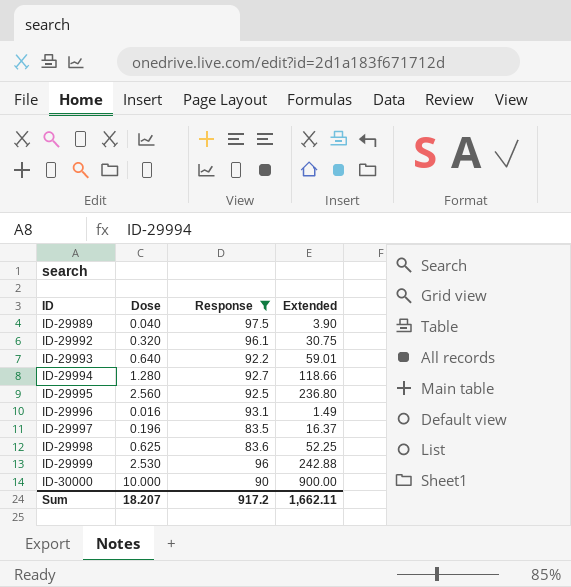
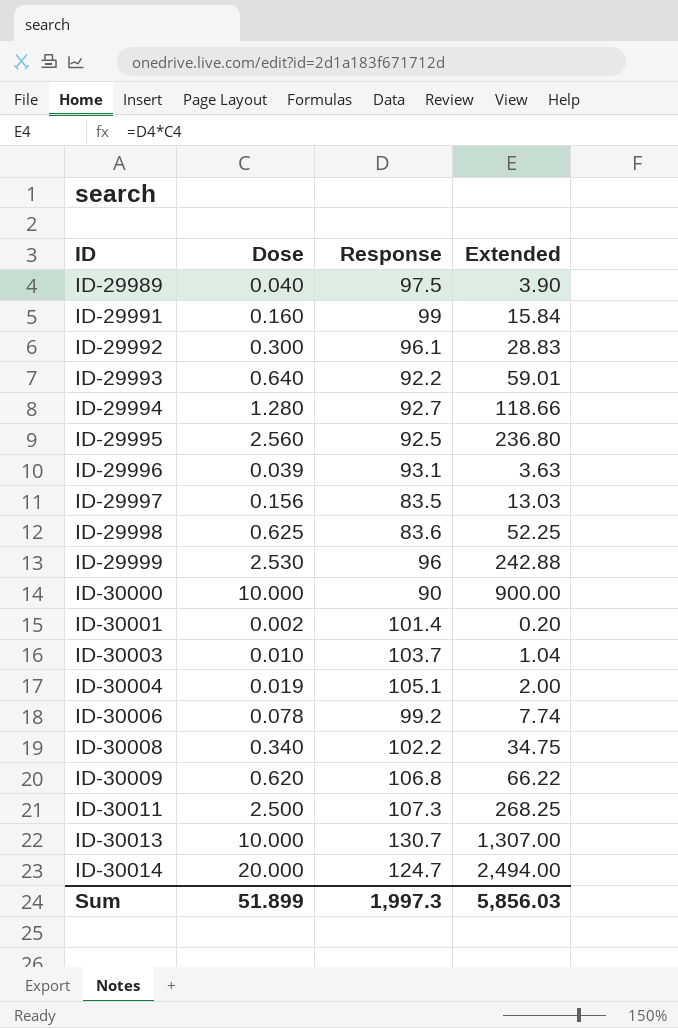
filter: Response <= 97.5 -> none
ID-29992 | Dose: 0.320 -> 0.300
ID-29992 | Extended: 30.75 -> 28.83
ID-29996 | Dose: 0.016 -> 0.039
ID-29996 | Extended: 1.49 -> 3.63
ID-29997 | Dose: 0.196 -> 0.156
ID-29997 | Extended: 16.37 -> 13.03
Sum | Dose: 18.207 -> 51.899
Sum | Response: 917.2 -> 1,997.3
Sum | Extended: 1,662.11 -> 5,856.03

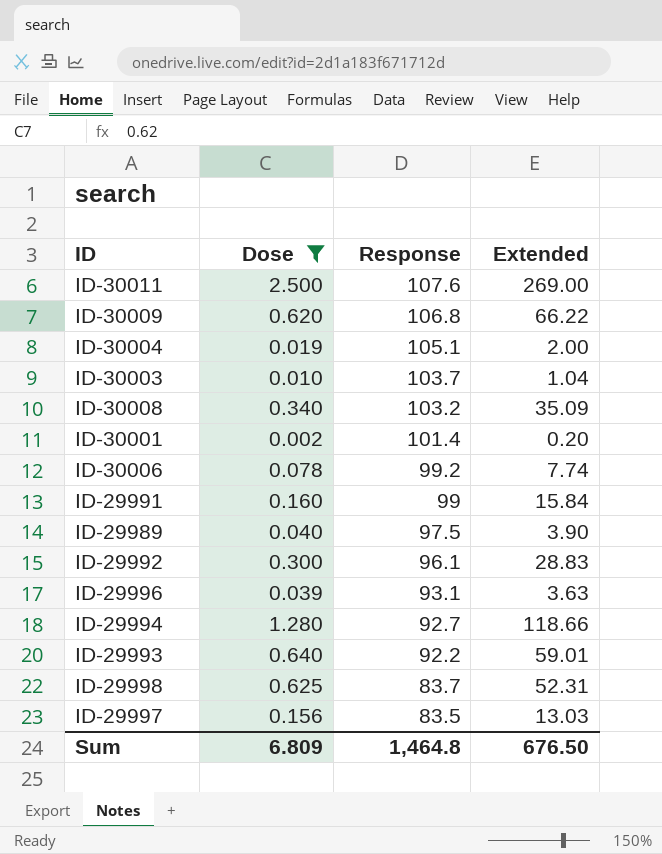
filter: none -> Dose <= 2.500
row order: ID ascending -> Response descending
ID-30011 | Response: 107.3 -> 107.6
ID-30011 | Extended: 268.25 -> 269.00
ID-30008 | Response: 102.2 -> 103.2
ID-30008 | Extended: 34.75 -> 35.09
ID-29998 | Response: 83.6 -> 83.7
ID-29998 | Extended: 52.25 -> 52.31
Sum | Dose: 51.899 -> 6.809
Sum | Response: 1,997.3 -> 1,464.8
Sum | Extended: 5,856.03 -> 676.50

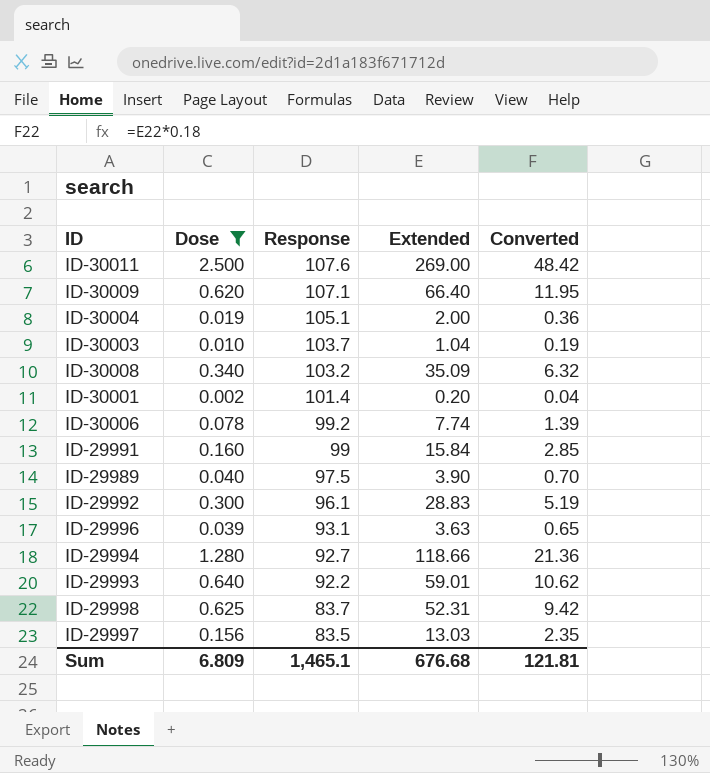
column Converted | formula: none -> [Extended] * 0.18
ID-30009 | Response: 106.8 -> 107.1
ID-30009 | Extended: 66.22 -> 66.40
Sum | Response: 1,464.8 -> 1,465.1
Sum | Extended: 676.50 -> 676.68

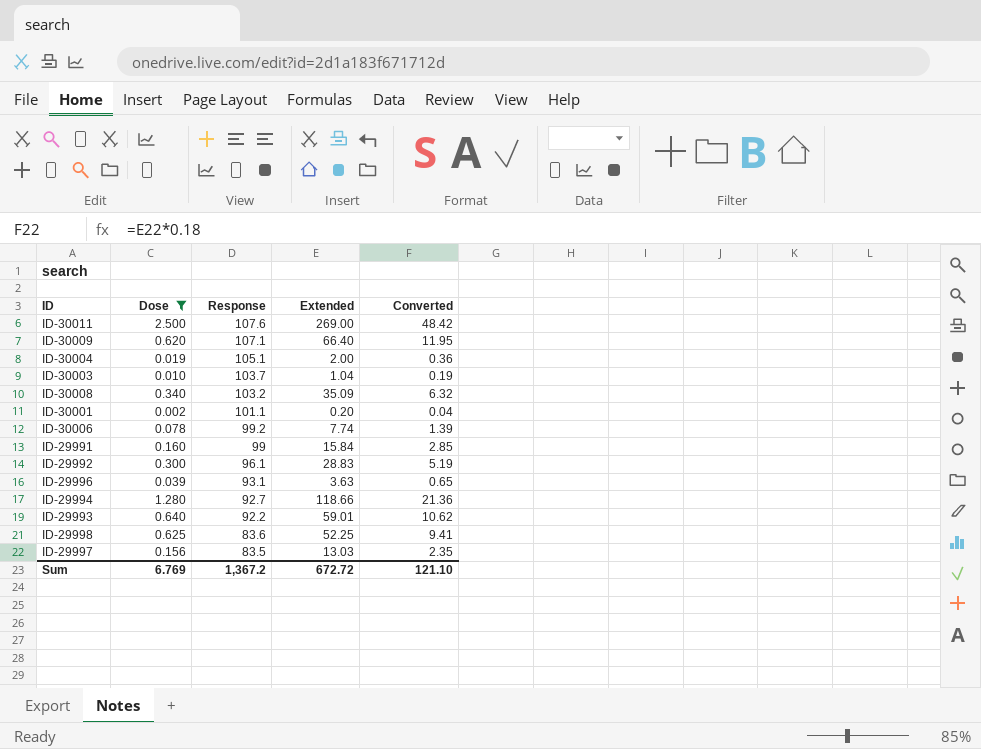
row ID-29989: 0.040 | 97.5 | 3.90 | 0.70 -> none
ID-30001 | Response: 101.4 -> 101.1
ID-29998 | Response: 83.7 -> 83.6
ID-29998 | Extended: 52.31 -> 52.25
ID-29998 | Converted: 9.42 -> 9.41
Sum | Dose: 6.809 -> 6.769
Sum | Response: 1,465.1 -> 1,367.2
Sum | Extended: 676.68 -> 672.72
Sum | Converted: 121.81 -> 121.10

